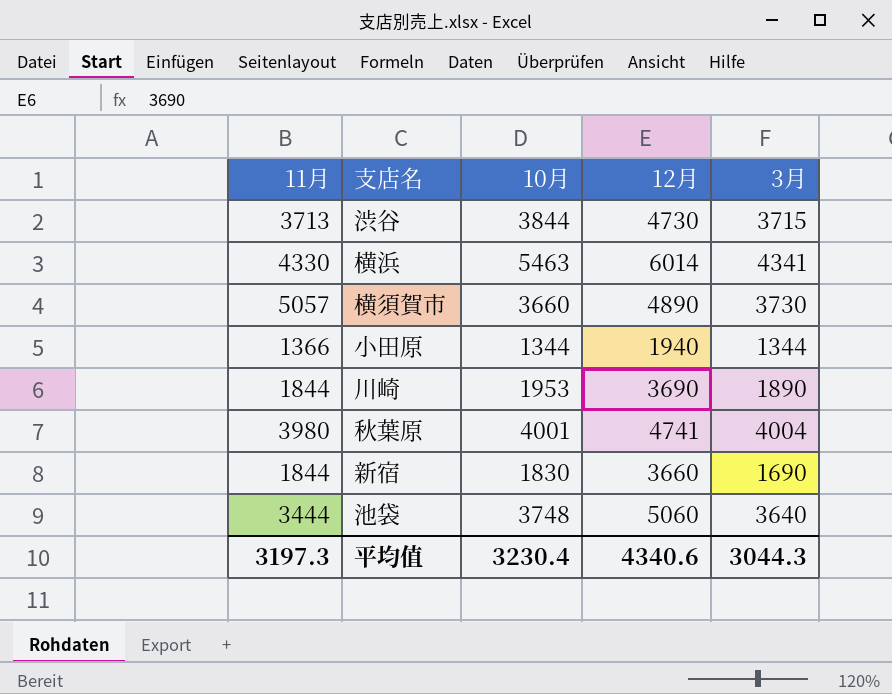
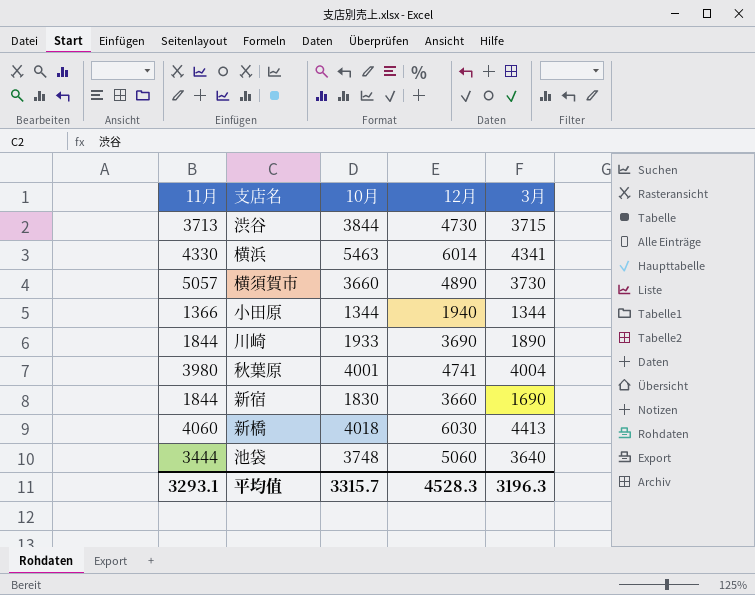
川崎 | 10月: 1953 -> 1933
row 新橋: none -> 4060 | 4018 | 6030 | 4413
平均值 | 11月: 3197.3 -> 3293.1
平均值 | 10月: 3230.4 -> 3315.7
平均值 | 12月: 4340.6 -> 4528.3
平均值 | 3月: 3044.3 -> 3196.3

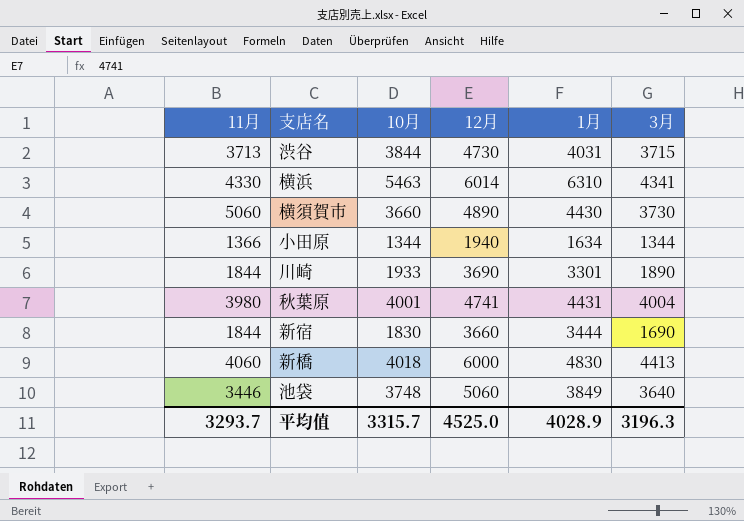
column 1月 | position: none -> 5
横須賀市 | 11月: 5057 -> 5060
新橋 | 12月: 6030 -> 6000
池袋 | 11月: 3444 -> 3446
平均值 | 11月: 3293.1 -> 3293.7
平均值 | 12月: 4528.3 -> 4525.0

